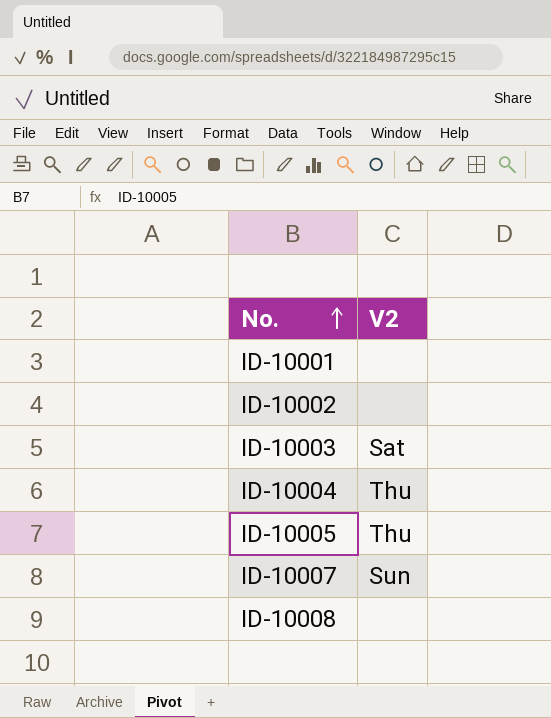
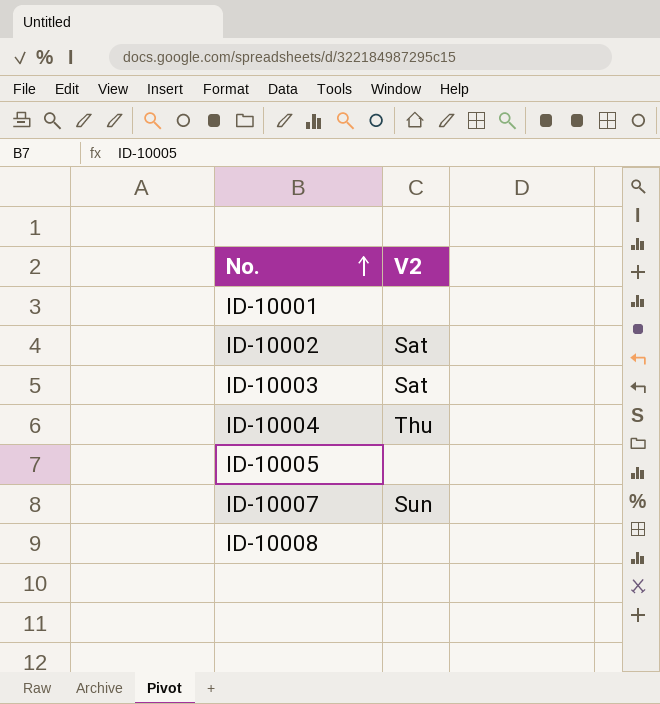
ID-10002 | V2: none -> Sat
ID-10005 | V2: Thu -> none

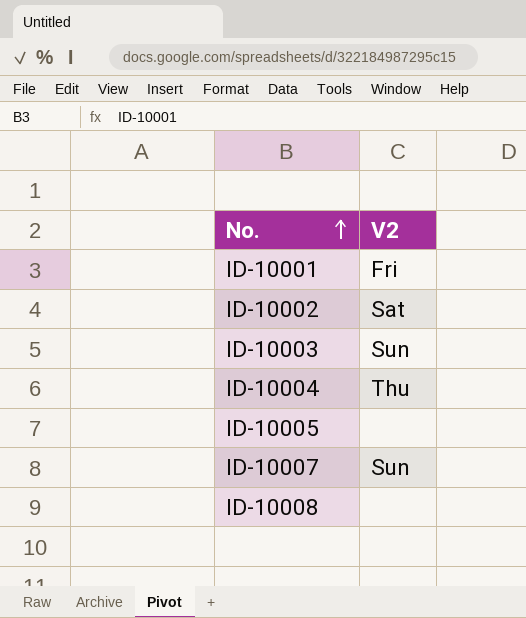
ID-10001 | V2: none -> Fri
ID-10003 | V2: Sat -> Sun

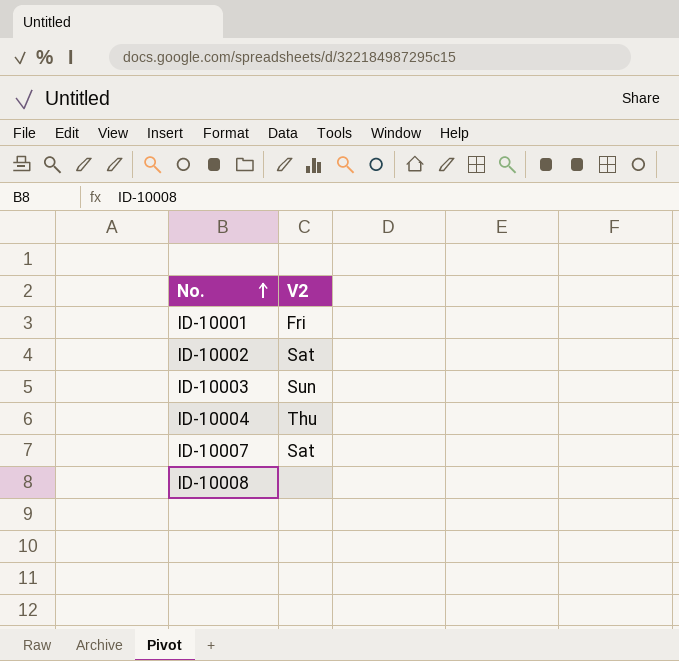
row ID-10005: none -> none
ID-10007 | V2: Sun -> Sat

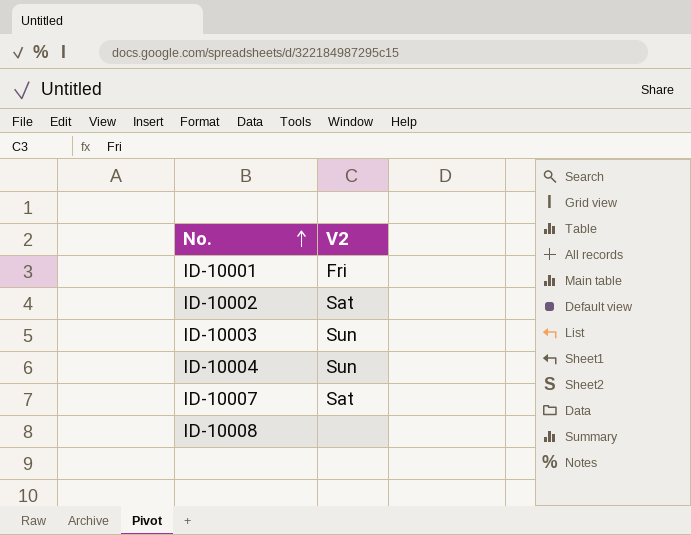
ID-10004 | V2: Thu -> Sun

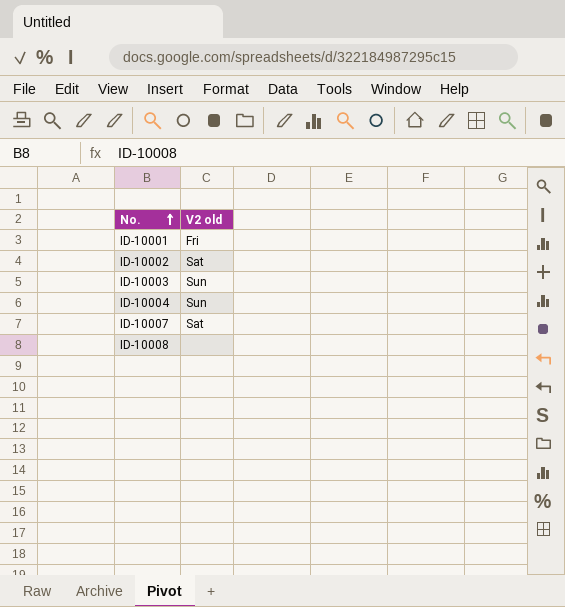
column name: V2 -> V2 old

